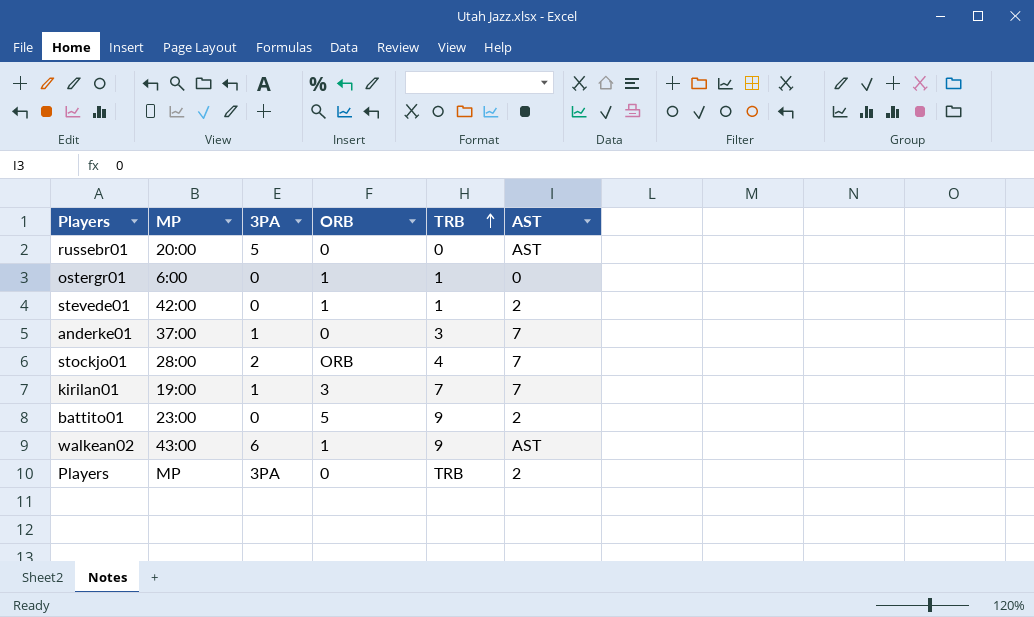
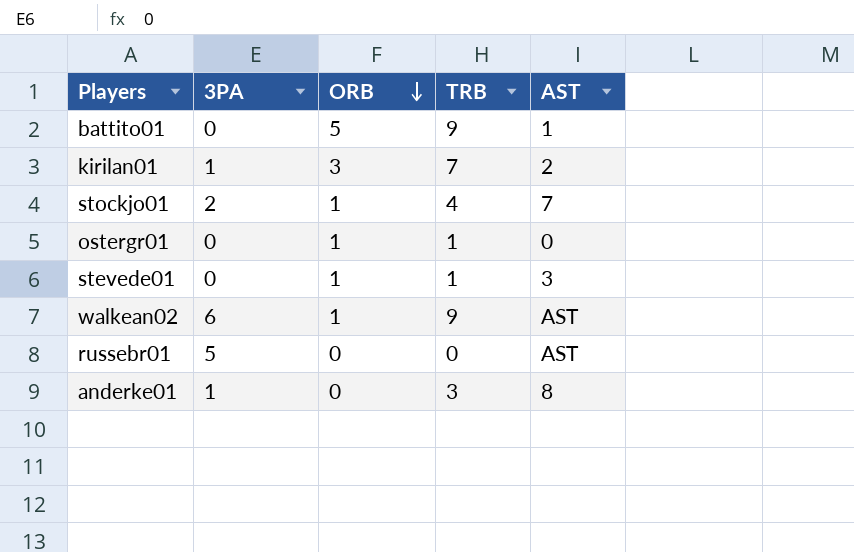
row order: TRB ascending -> ORB descending
column MP | position: 2 -> none
row Players: MP | 3PA | 0 | TRB | 2 -> none
battito01 | AST: 2 -> 1
kirilan01 | AST: 7 -> 2
stockjo01 | ORB: ORB -> 1
stevede01 | AST: 2 -> 3
anderke01 | AST: 7 -> 8

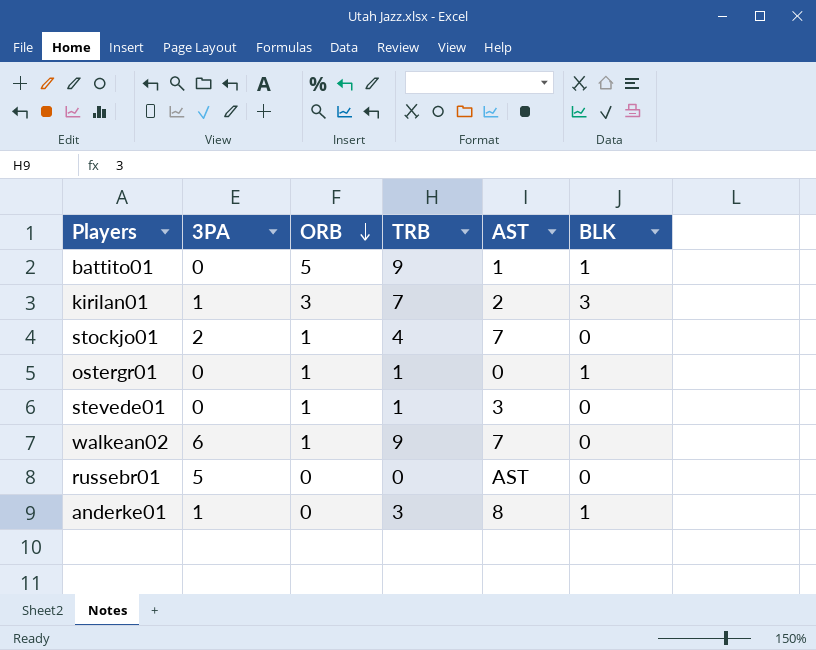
column BLK | position: none -> 6
walkean02 | AST: AST -> 7

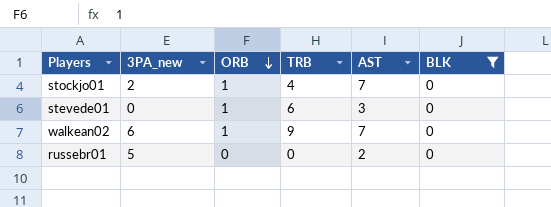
filter: none -> BLK = 0
column name: 3PA -> 3PA_new
stevede01 | TRB: 1 -> 6
russebr01 | AST: AST -> 2

